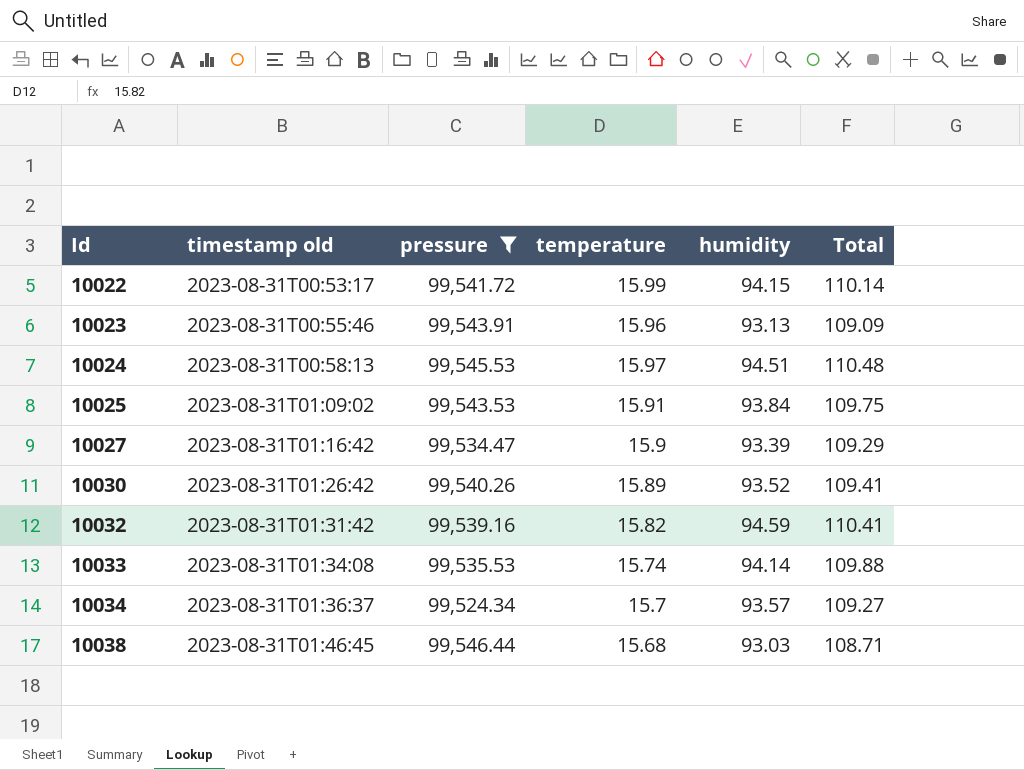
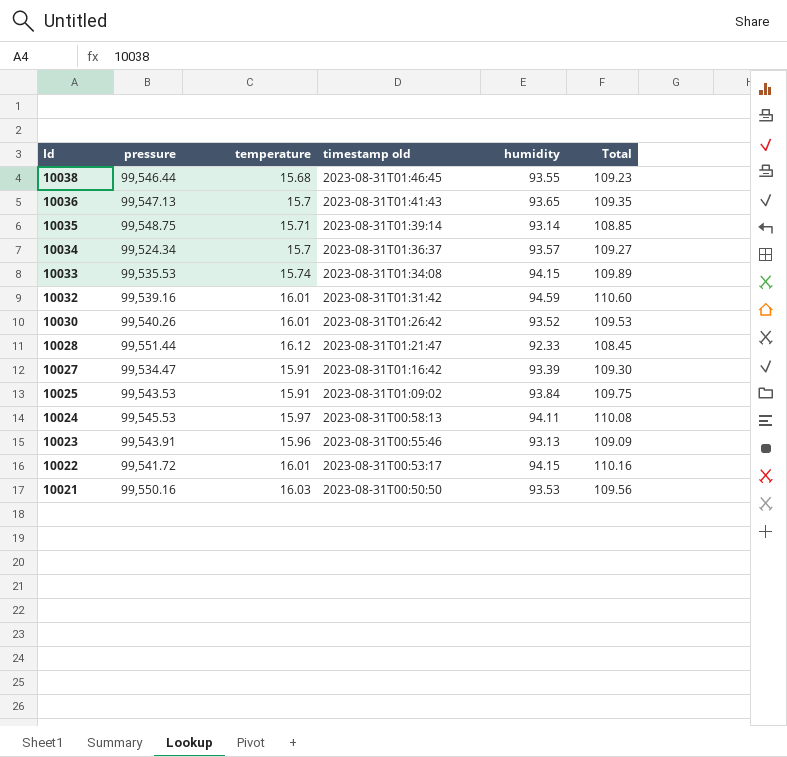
filter: pressure <= 99,546.44 -> none
row order: Id ascending -> Id descending
column timestamp old | position: 2 -> 4
10038 | humidity: 93.03 -> 93.55
10038 | Total: 108.71 -> 109.23
10033 | humidity: 94.14 -> 94.15
10033 | Total: 109.88 -> 109.89
10032 | temperature: 15.82 -> 16.01
10032 | Total: 110.41 -> 110.60
10030 | temperature: 15.89 -> 16.01
10030 | Total: 109.41 -> 109.53
10027 | temperature: 15.9 -> 15.91
10027 | Total: 109.29 -> 109.30
10024 | humidity: 94.51 -> 94.11
10024 | Total: 110.48 -> 110.08
10022 | temperature: 15.99 -> 16.01
10022 | Total: 110.14 -> 110.16

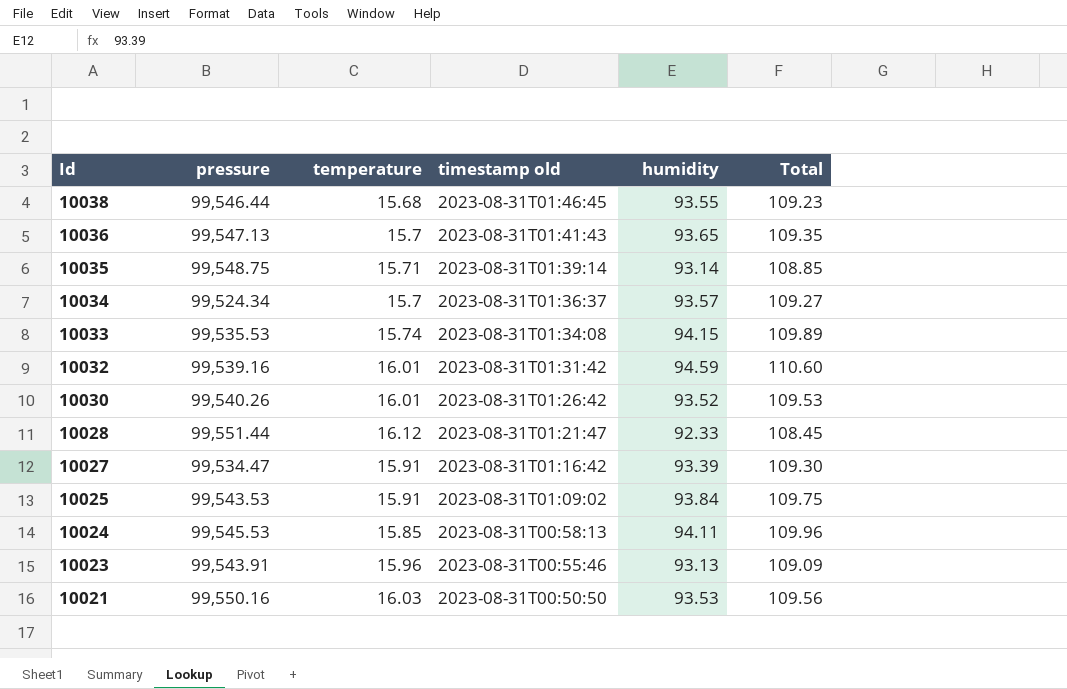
row 10022: 99,541.72 | 16.01 | 2023-08-31T00:53:17 | 94.15 | 110.16 -> none
10024 | temperature: 15.97 -> 15.85
10024 | Total: 110.08 -> 109.96

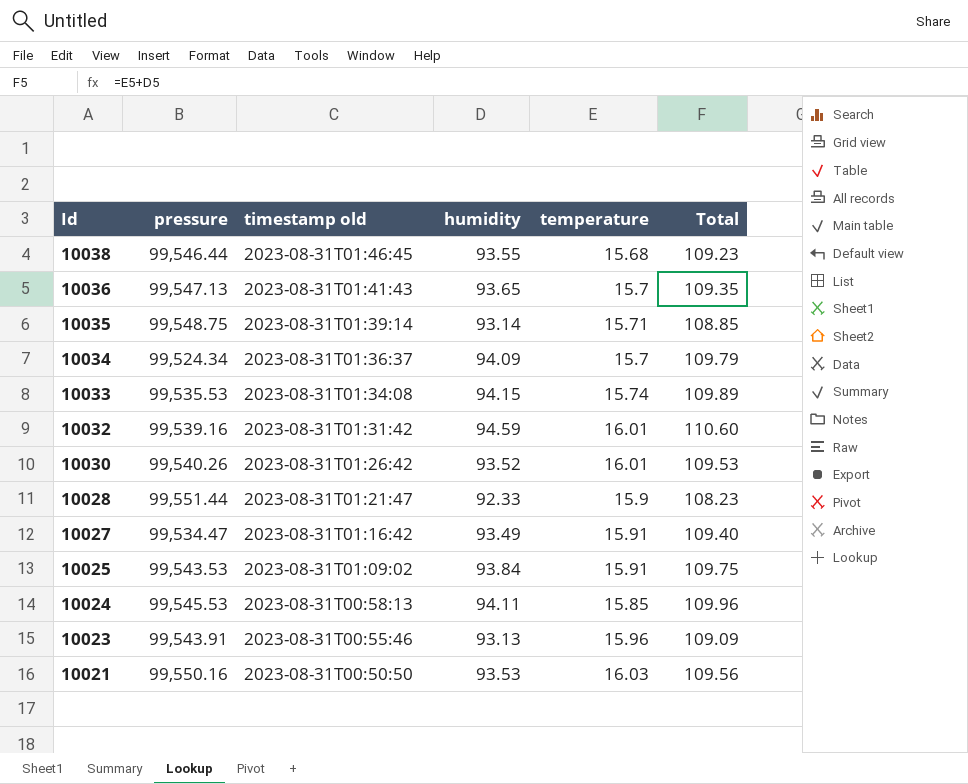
column temperature | position: 3 -> 5
10034 | humidity: 93.57 -> 94.09
10034 | Total: 109.27 -> 109.79
10028 | temperature: 16.12 -> 15.9
10028 | Total: 108.45 -> 108.23
10027 | humidity: 93.39 -> 93.49
10027 | Total: 109.30 -> 109.40

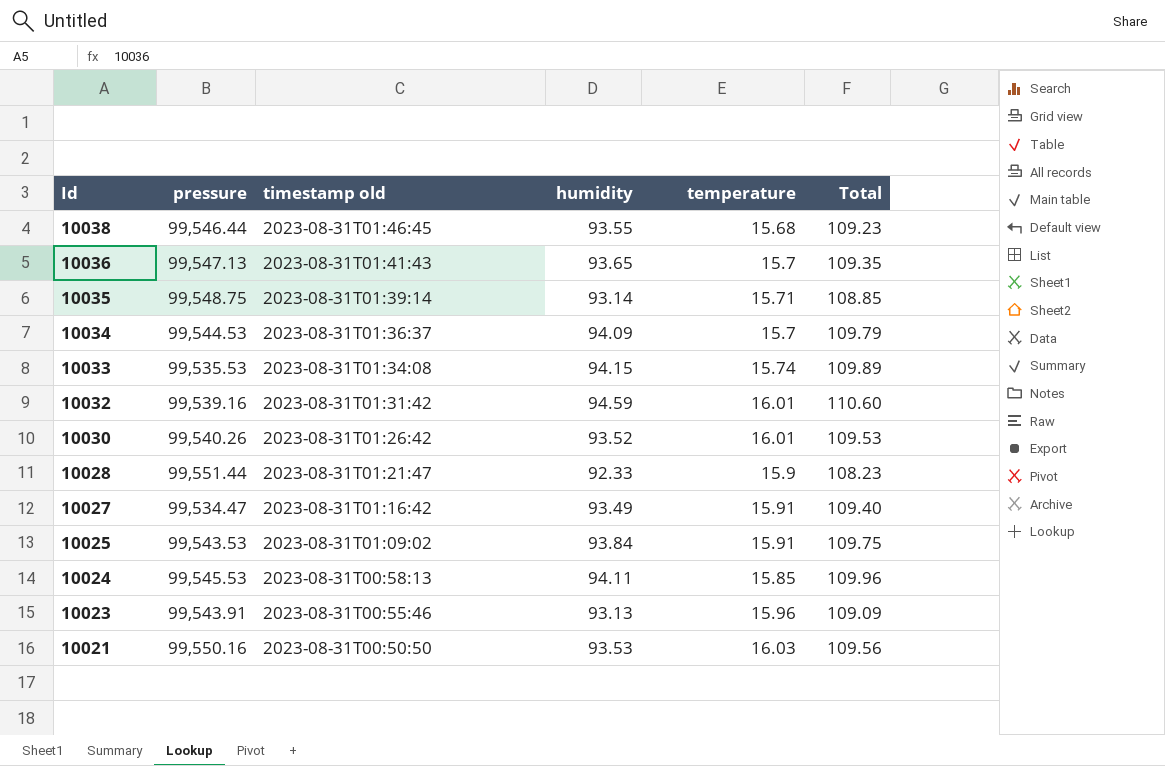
10034 | pressure: 99,524.34 -> 99,544.53

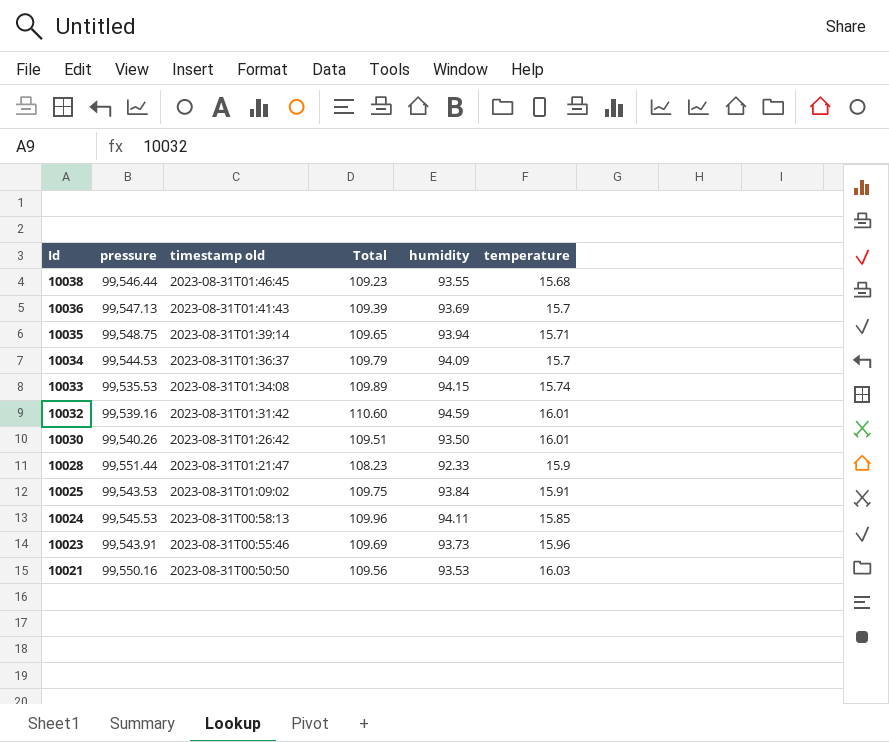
column Total | position: 6 -> 4
row 10027: 99,534.47 | 2023-08-31T01:16:42 | 93.49 | 15.91 | 109.40 -> none
10036 | Total: 109.35 -> 109.39
10036 | humidity: 93.65 -> 93.69
10035 | Total: 108.85 -> 109.65
10035 | humidity: 93.14 -> 93.94
10030 | Total: 109.53 -> 109.51
10030 | humidity: 93.52 -> 93.50
10023 | Total: 109.09 -> 109.69
10023 | humidity: 93.13 -> 93.73

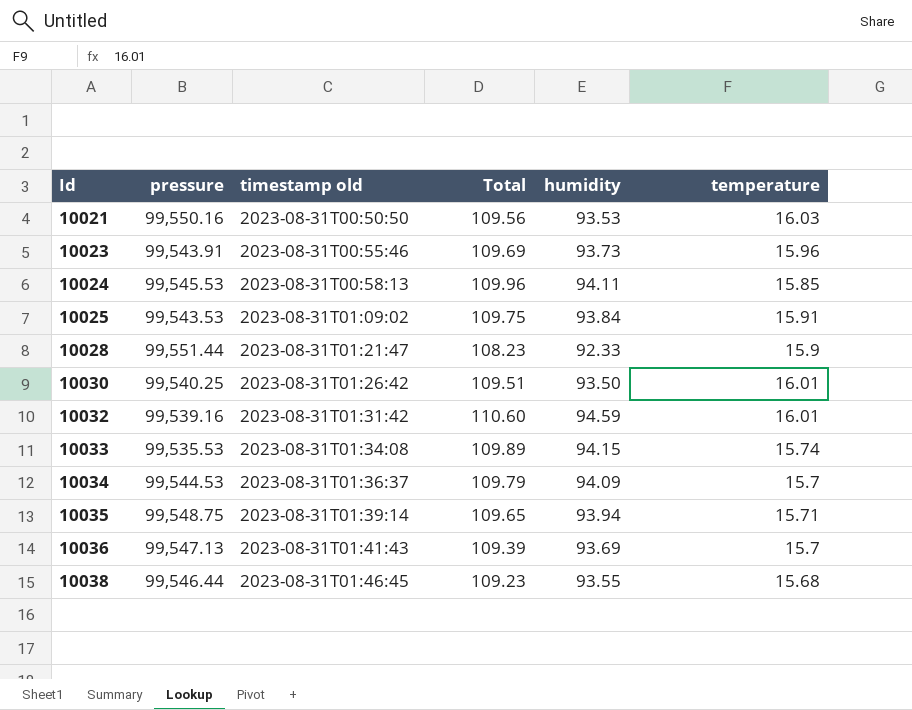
row order: Id descending -> Id ascending
10030 | pressure: 99,540.26 -> 99,540.25

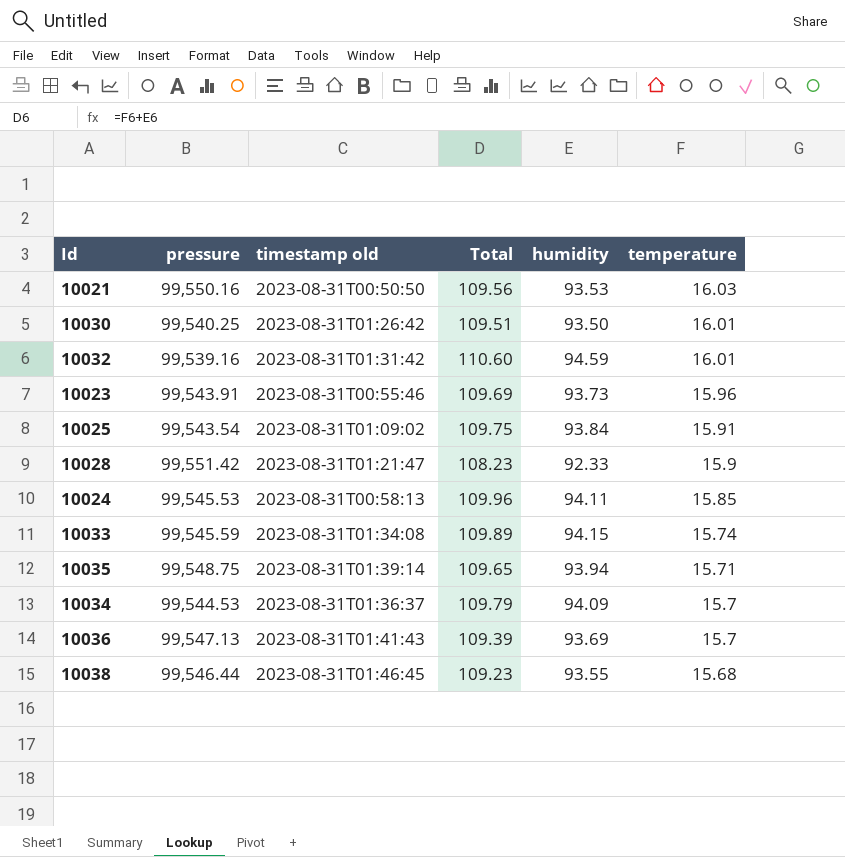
row order: Id ascending -> temperature descending
10025 | pressure: 99,543.53 -> 99,543.54
10028 | pressure: 99,551.44 -> 99,551.42
10033 | pressure: 99,535.53 -> 99,545.59

